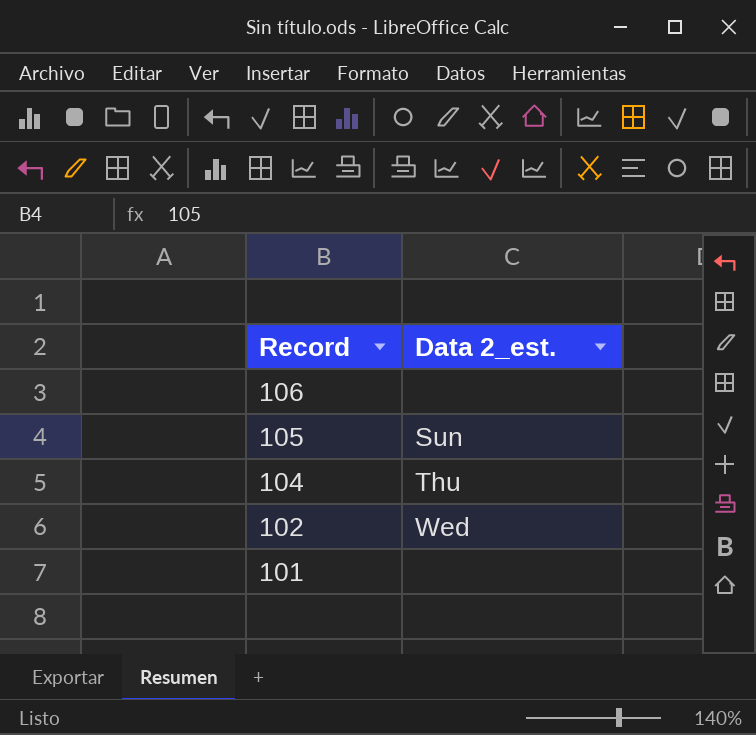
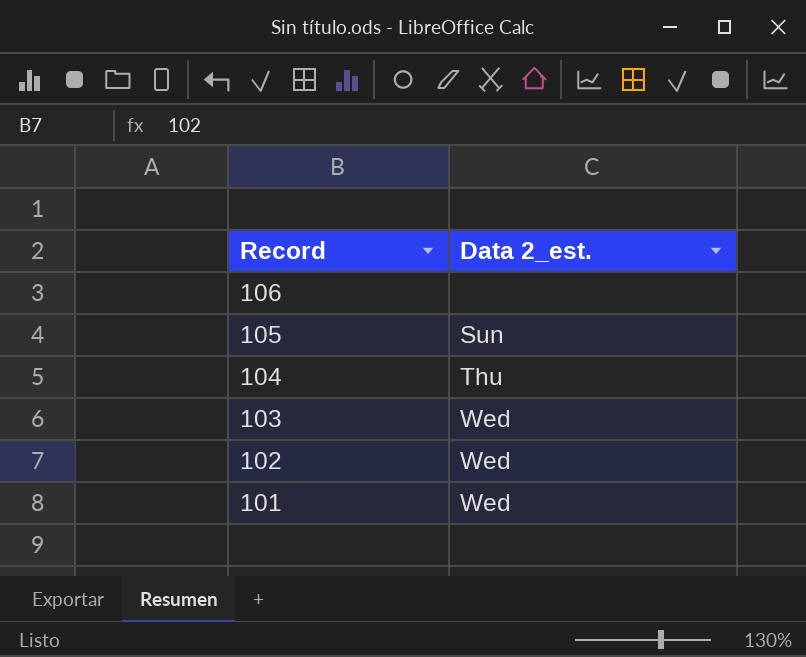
row 103: none -> Wed
101 | Data 2_est.: none -> Wed

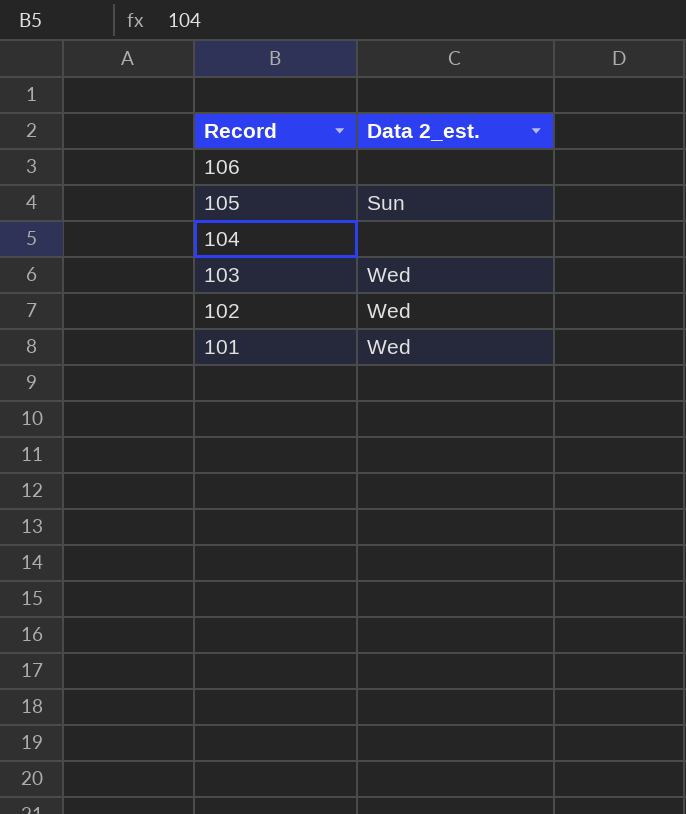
104 | Data 2_est.: Thu -> none

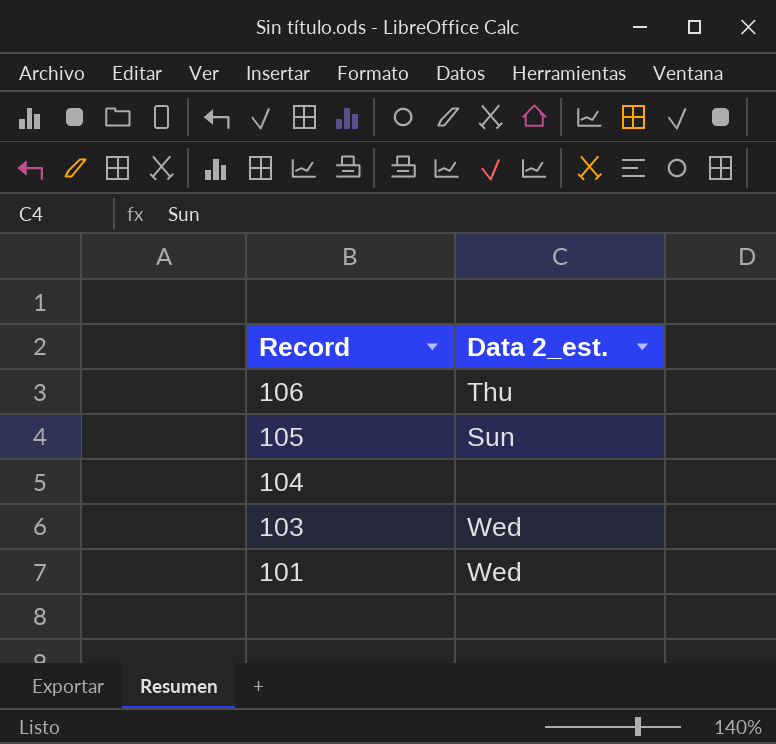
row 102: Wed -> none
106 | Data 2_est.: none -> Thu

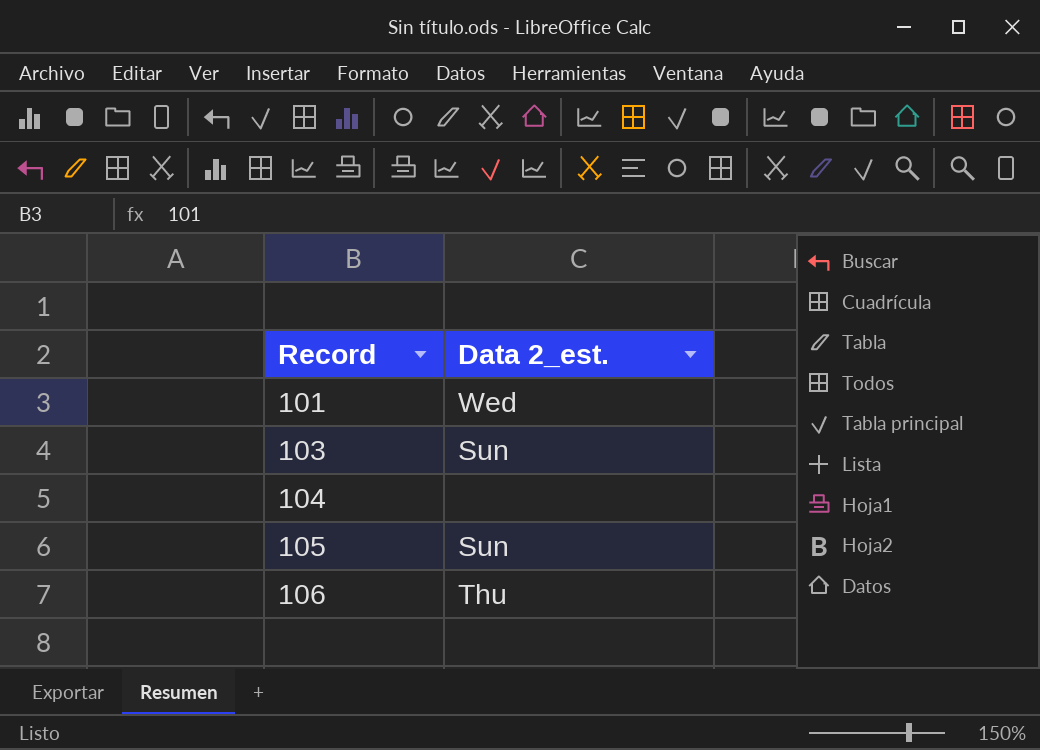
row order: Record descending -> Record ascending
103 | Data 2_est.: Wed -> Sun

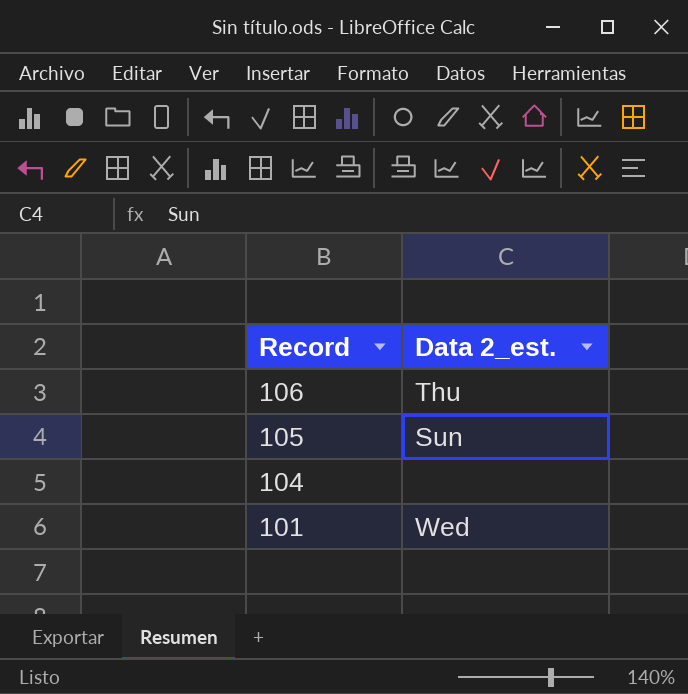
row order: Record ascending -> Record descending
row 103: Sun -> none

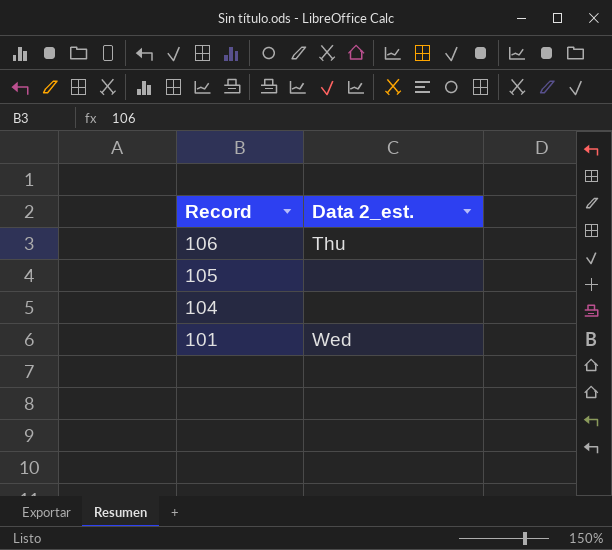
105 | Data 2_est.: Sun -> none

